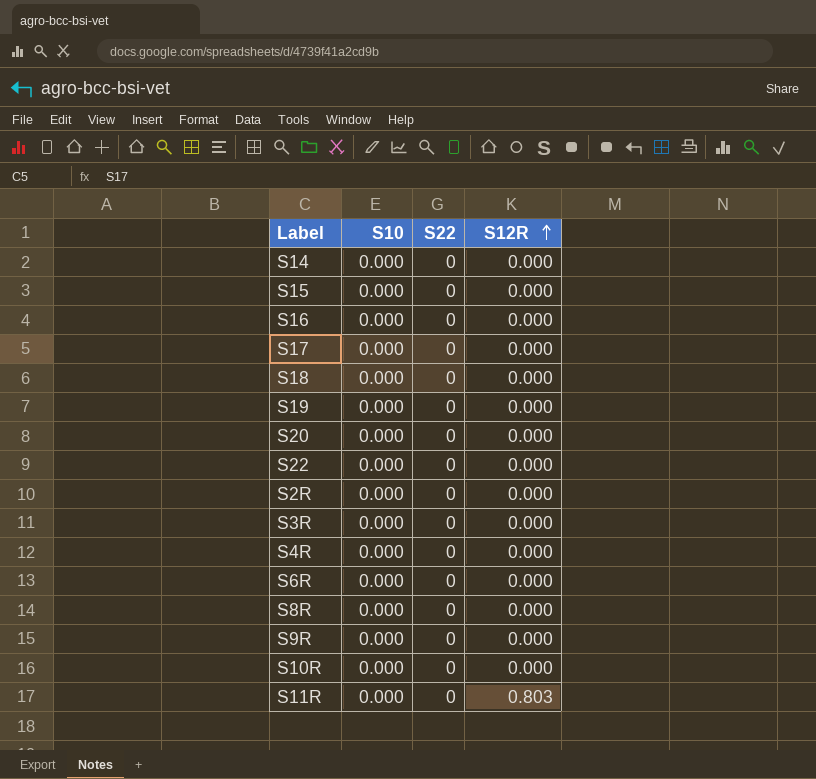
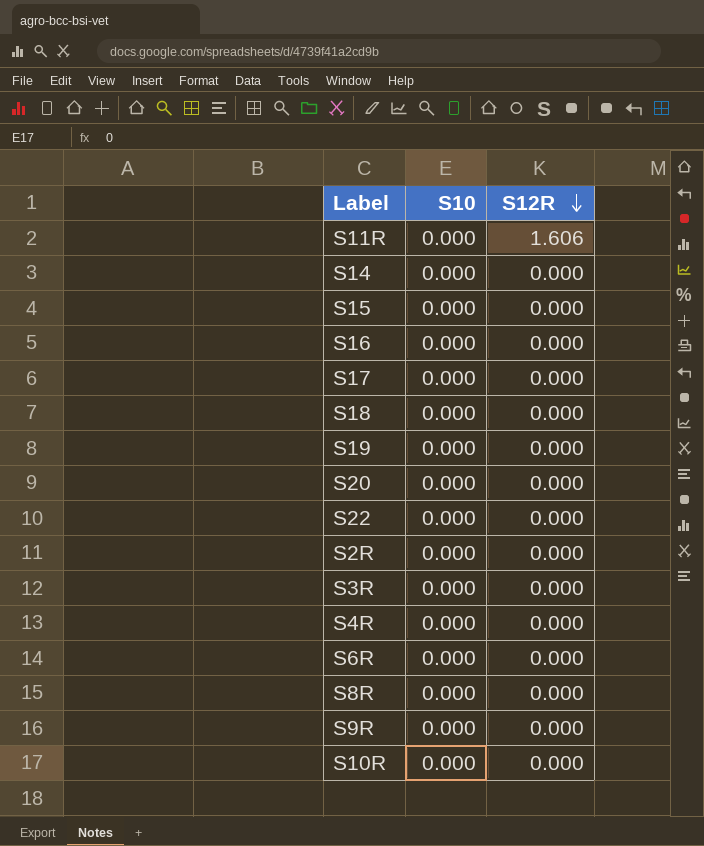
row order: S12R ascending -> S12R descending
column S22 | position: 3 -> none
S11R | S12R: 0.803 -> 1.606

